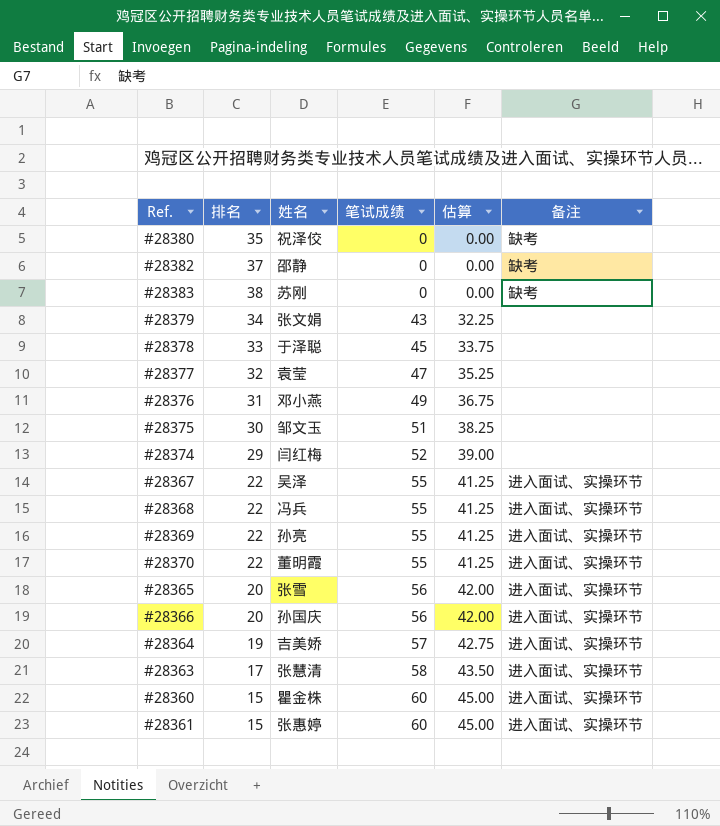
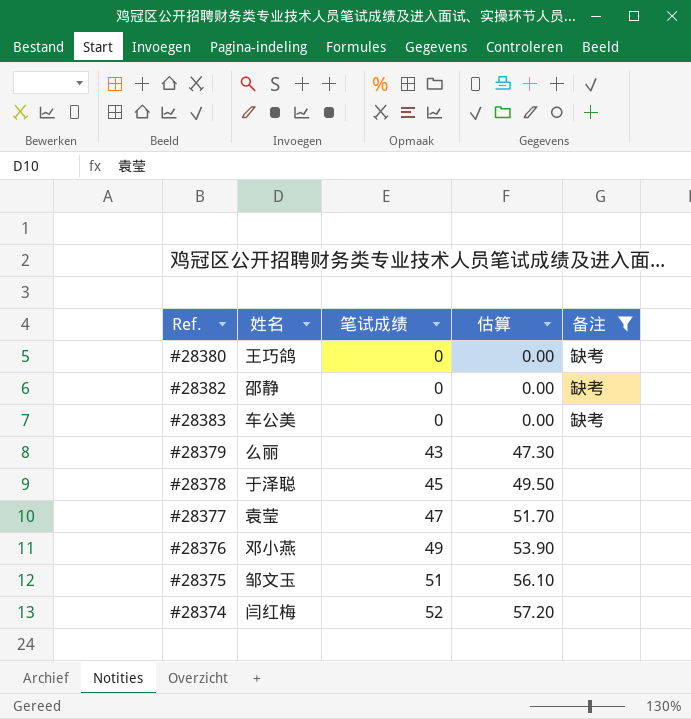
filter: none -> 备注 != 进入面试、实操环节
column 排名 | position: 2 -> none
column 估算 | formula: [笔试成绩] * 0.75 -> [笔试成绩] * 1.1
#28380 | 姓名: 祝泽佼 -> 王巧鸽
#28383 | 姓名: 苏刚 -> 车公美
#28379 | 姓名: 张文娟 -> 么丽

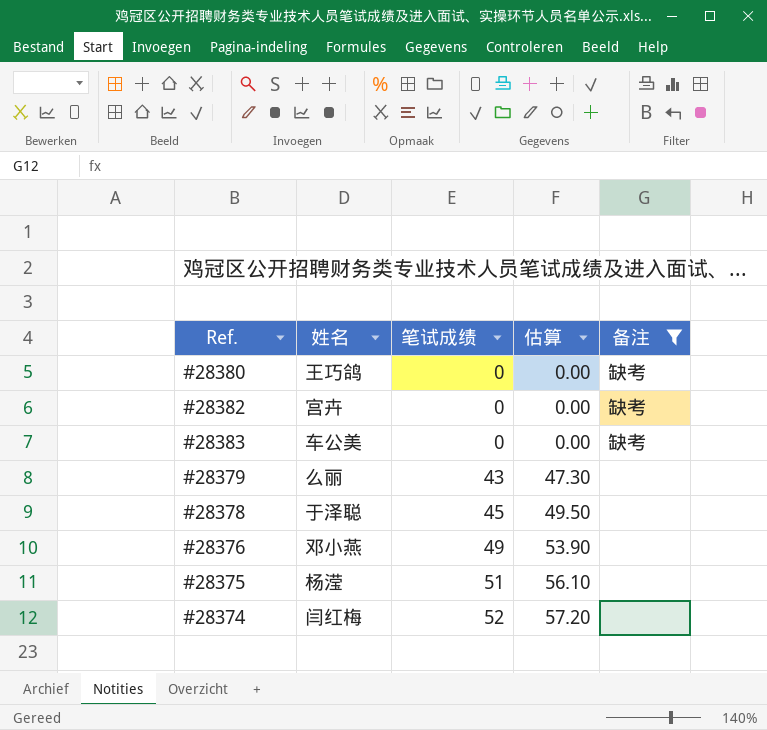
row #28377: 袁莹 | 47 | 51.70 | none -> none
#28382 | 姓名: 邵静 -> 宫卉
#28375 | 姓名: 邹文玉 -> 杨滢

